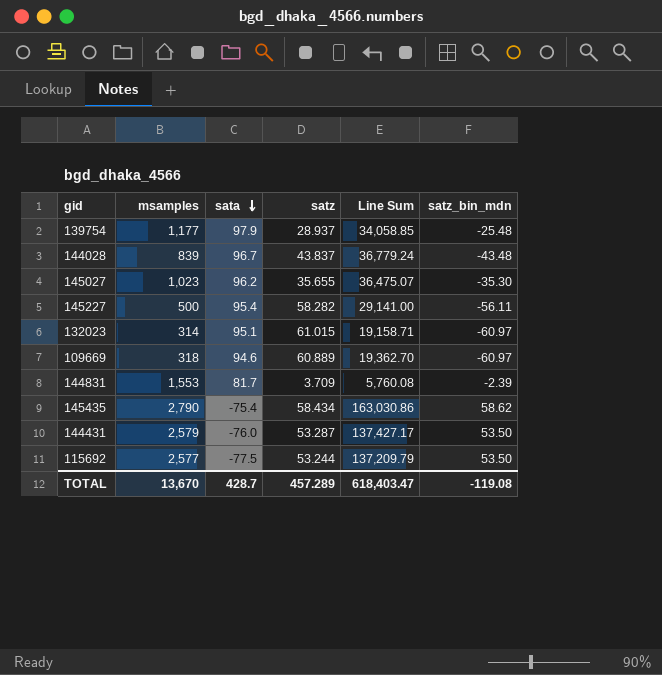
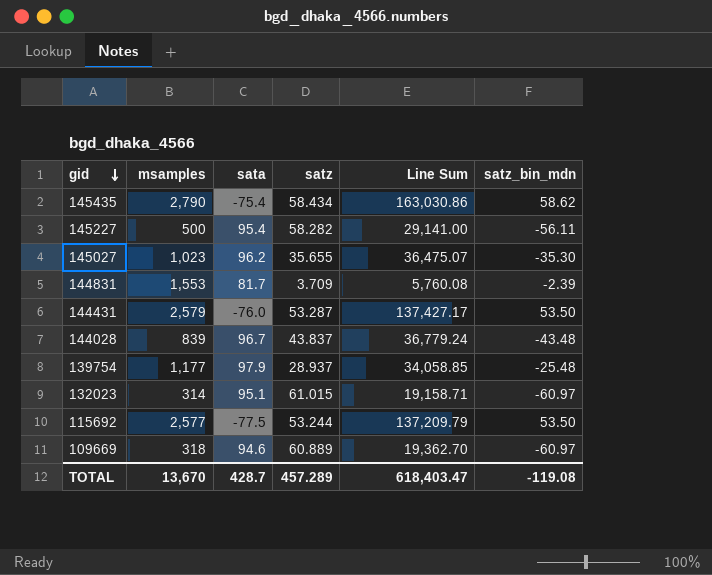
row order: sata descending -> gid descending

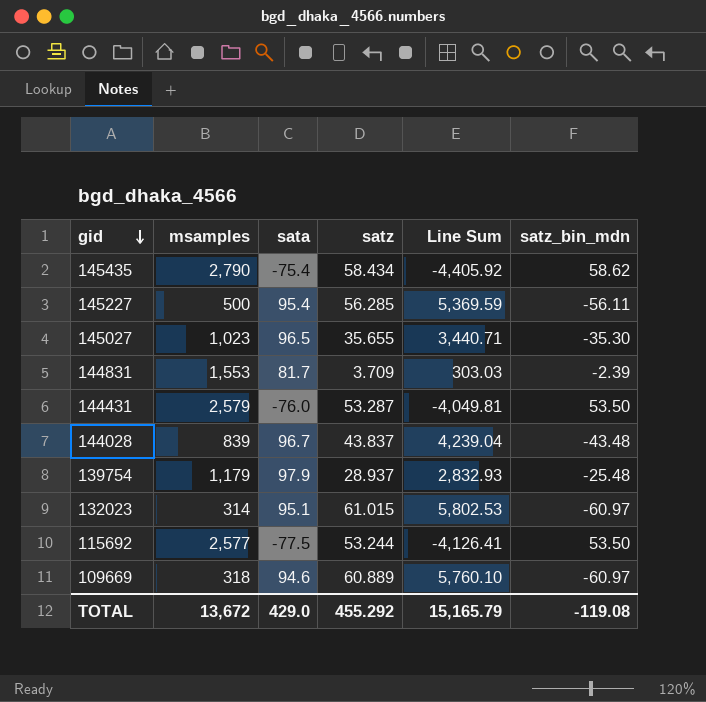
column Line Sum | formula: [msamples] * [satz] -> [sata] * [satz]
145227 | satz: 58.282 -> 56.285
145027 | sata: 96.2 -> 96.5
139754 | msamples: 1,177 -> 1,179
TOTAL | msamples: 13,670 -> 13,672
TOTAL | sata: 428.7 -> 429.0
TOTAL | satz: 457.289 -> 455.292
TOTAL | Line Sum: 618,403.47 -> 15,165.79

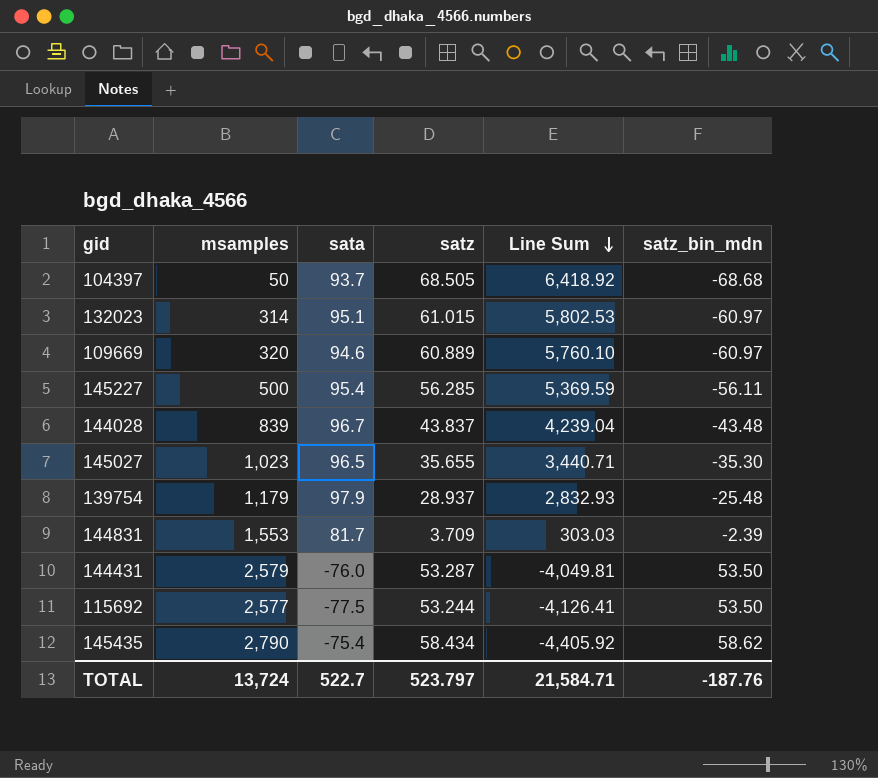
row order: gid descending -> Line Sum descending
row 104397: none -> 50 | 93.7 | 68.505 | 6,418.92 | -68.68
109669 | msamples: 318 -> 320
TOTAL | msamples: 13,672 -> 13,724
TOTAL | sata: 429.0 -> 522.7
TOTAL | satz: 455.292 -> 523.797
TOTAL | Line Sum: 15,165.79 -> 21,584.71
TOTAL | satz_bin_mdn: -119.08 -> -187.76

